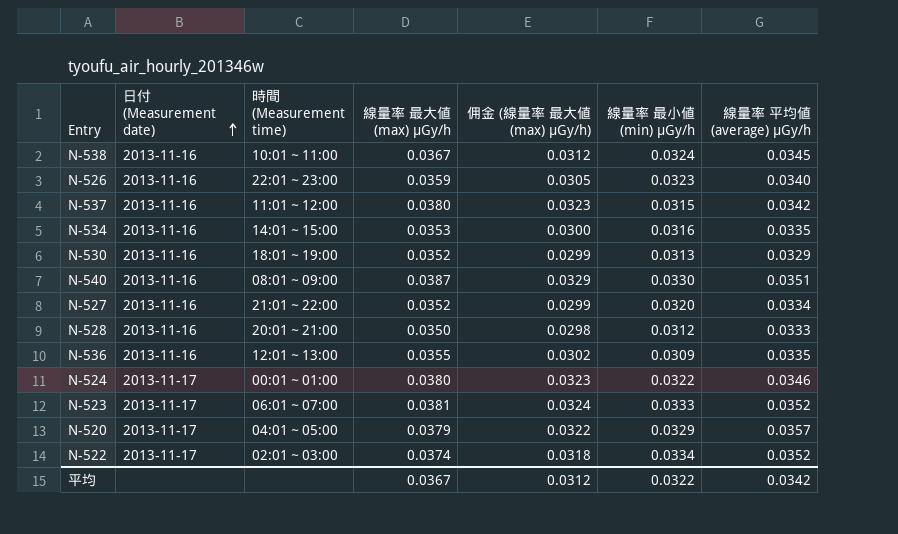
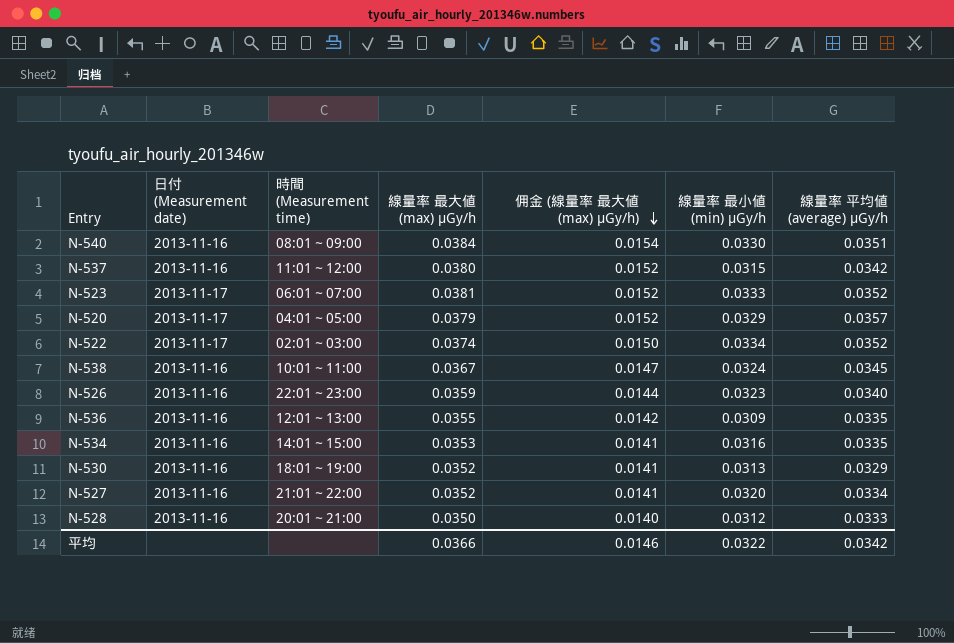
row order: 日付 (Measurement date) ascending -> 佣金 (線量率 最大値 (max) μGy/h) descending
column 佣金 (線量率 最大値 (max) μGy/h) | formula: [線量率 最大値 (max) μGy/h] * 0.85 -> [線量率 最大値 (max) μGy/h] * 0.4
row N-524: 2013-11-17 | 00:01～01:00 | 0.0380 | 0.0323 | 0.0322 | 0.0346 -> none
N-540 | 線量率 最大値 (max) μGy/h: 0.0387 -> 0.0384
平均 | 線量率 最大値 (max) μGy/h: 0.0367 -> 0.0366
平均 | 佣金 (線量率 最大値 (max) μGy/h): 0.0312 -> 0.0146

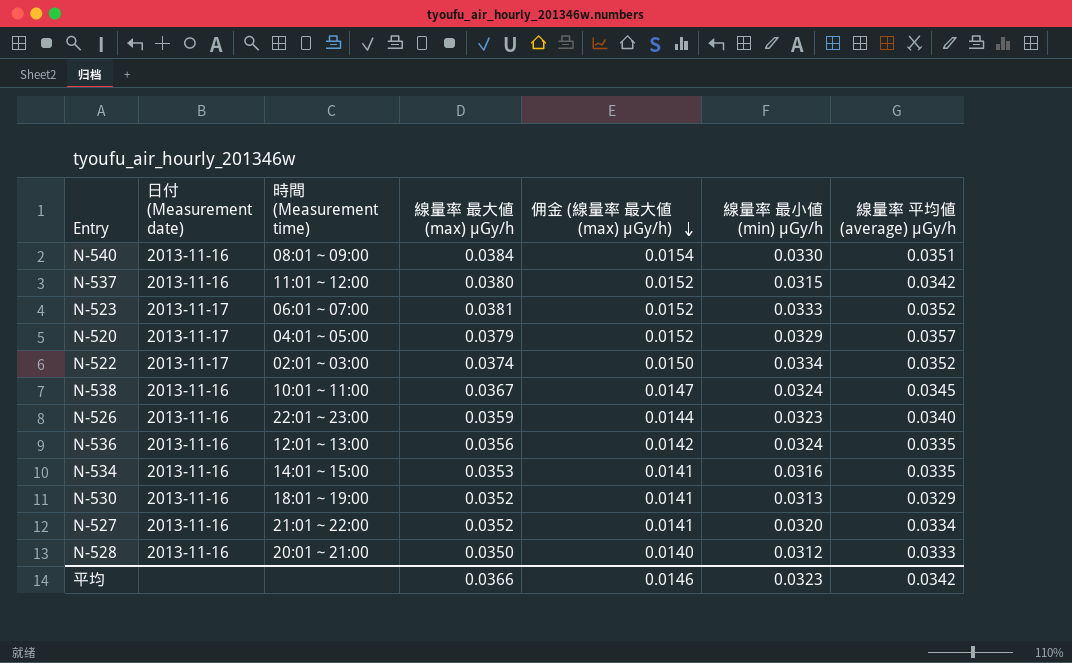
N-536 | 線量率 最大値 (max) μGy/h: 0.0355 -> 0.0356
N-536 | 線量率 最小値 (min) μGy/h: 0.0309 -> 0.0324
平均 | 線量率 最小値 (min) μGy/h: 0.0322 -> 0.0323

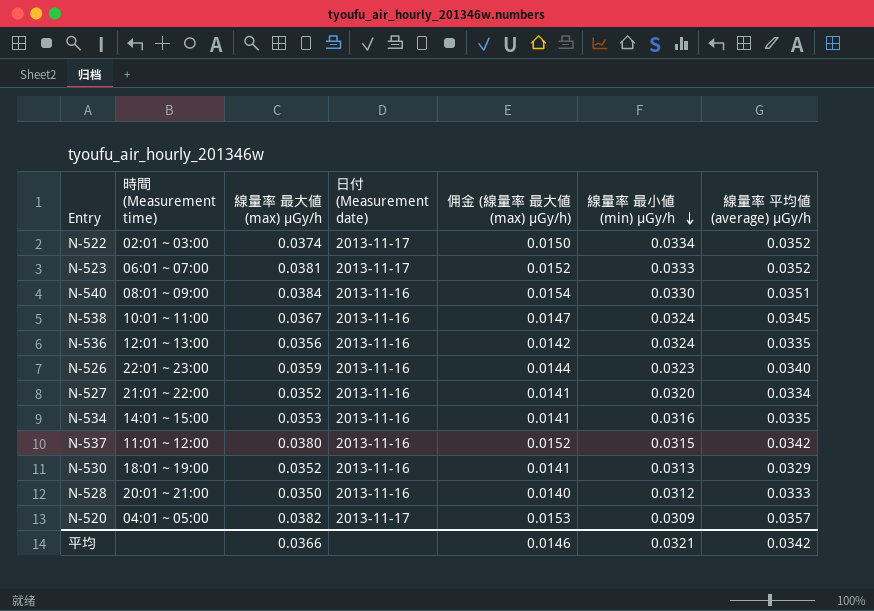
row order: 佣金 (線量率 最大値 (max) μGy/h) descending -> 線量率 最小値 (min) μGy/h descending
column 日付 (Measurement date) | position: 2 -> 4
N-520 | 線量率 最大値 (max) μGy/h: 0.0379 -> 0.0382
N-520 | 佣金 (線量率 最大値 (max) μGy/h): 0.0152 -> 0.0153
N-520 | 線量率 最小値 (min) μGy/h: 0.0329 -> 0.0309
平均 | 線量率 最小値 (min) μGy/h: 0.0323 -> 0.0321

